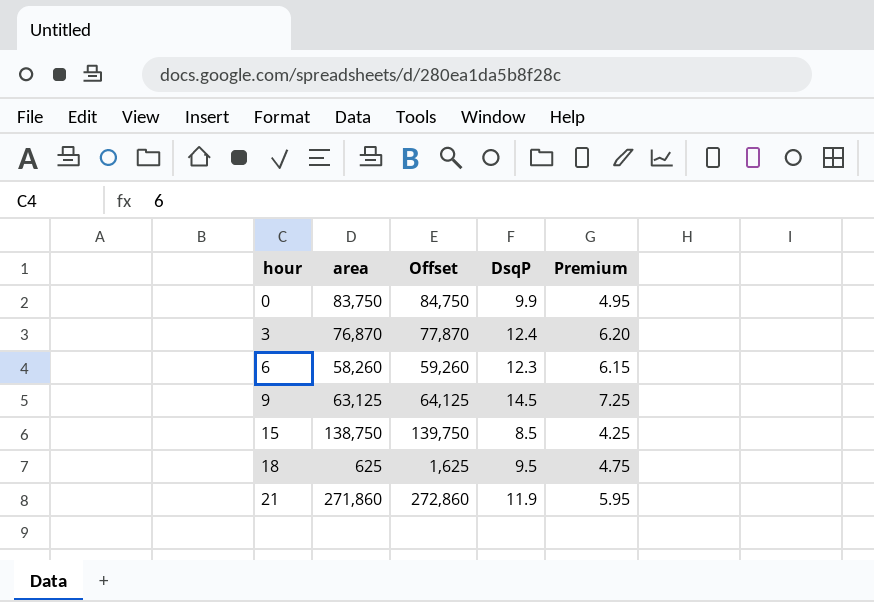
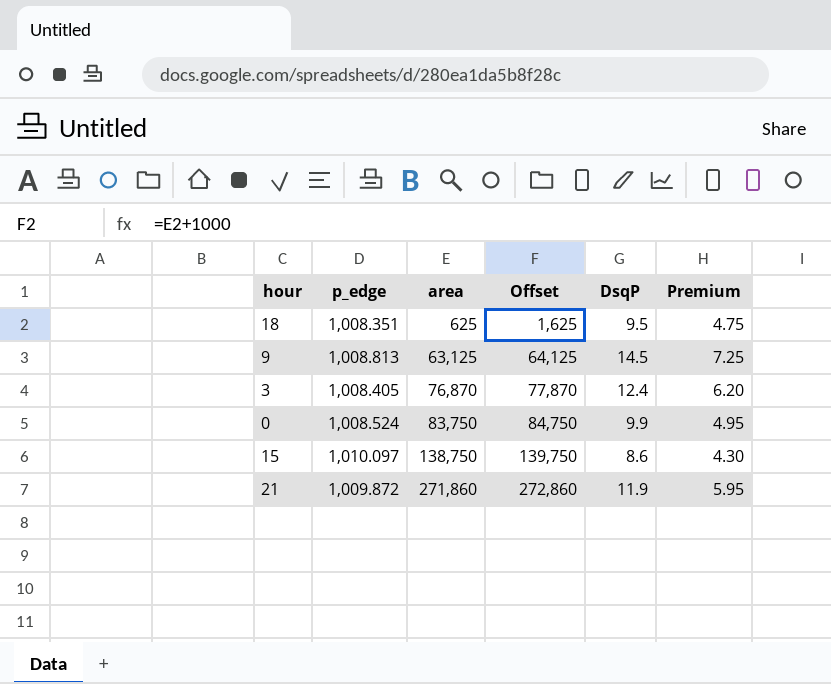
row order: hour ascending -> area ascending
column p_edge | position: none -> 2
row 6: 58,260 | 59,260 | 12.3 | 6.15 -> none
15 | DsqP: 8.5 -> 8.6
15 | Premium: 4.25 -> 4.30

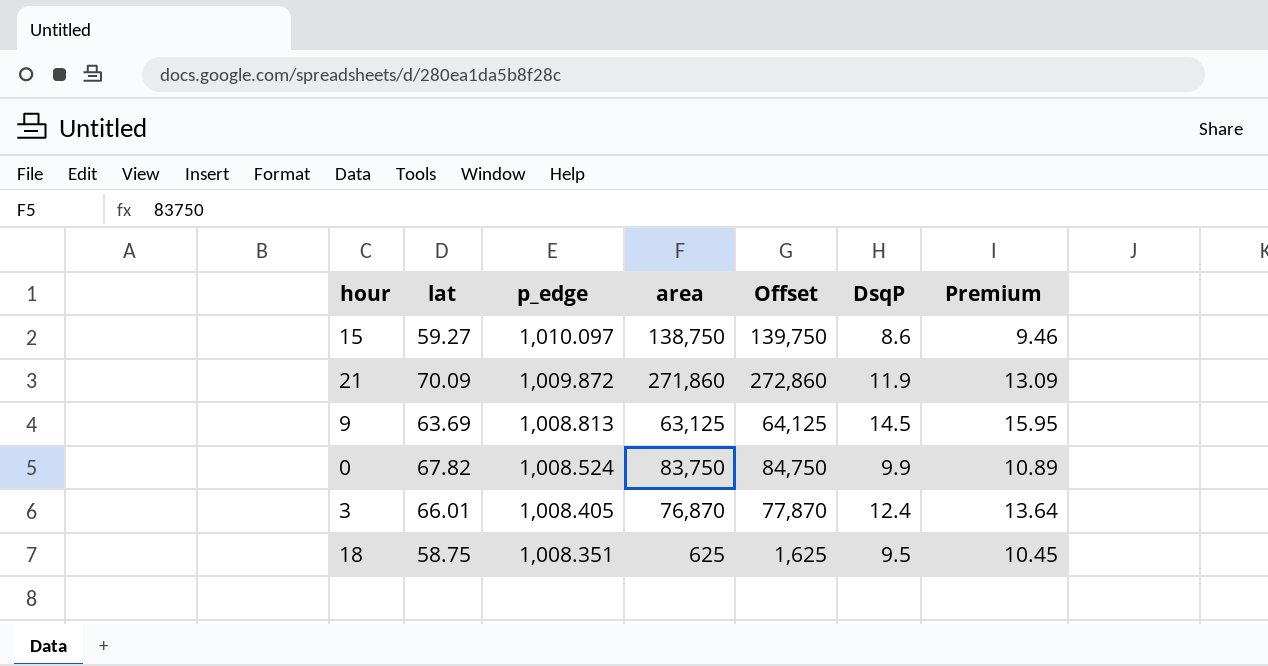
row order: area ascending -> p_edge descending
column lat | position: none -> 2
column Premium | formula: [DsqP] * 0.5 -> [DsqP] * 1.1

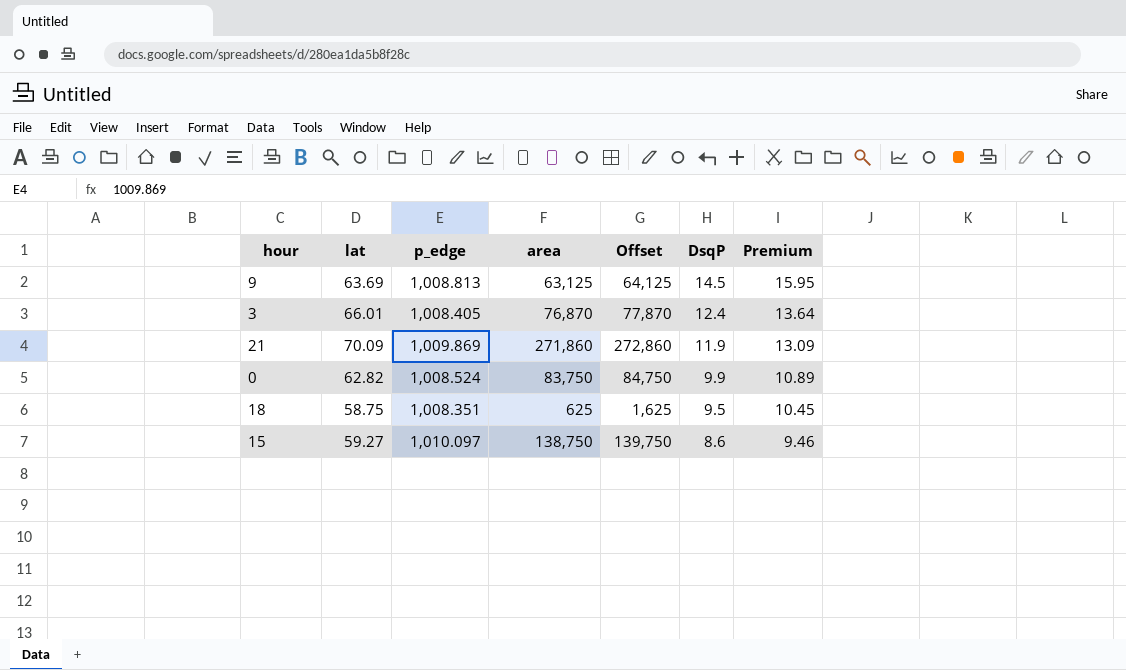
row order: p_edge descending -> DsqP descending
21 | p_edge: 1,009.872 -> 1,009.869
0 | lat: 67.82 -> 62.82

